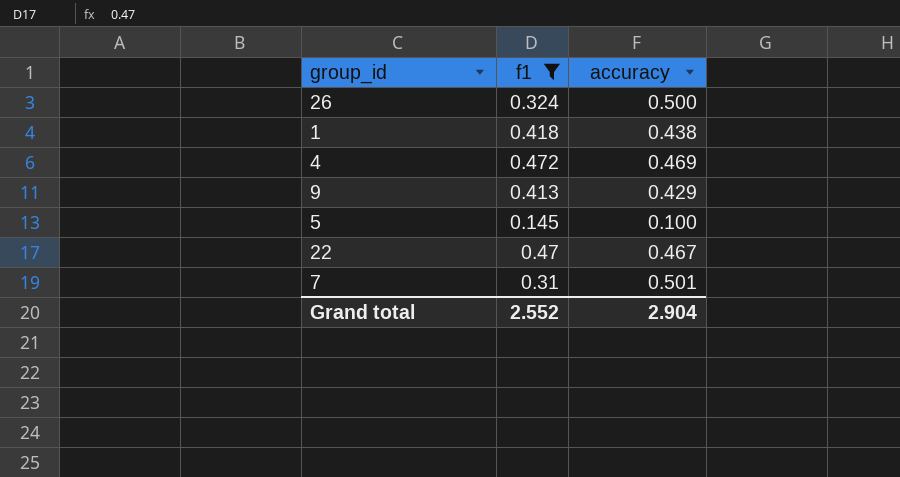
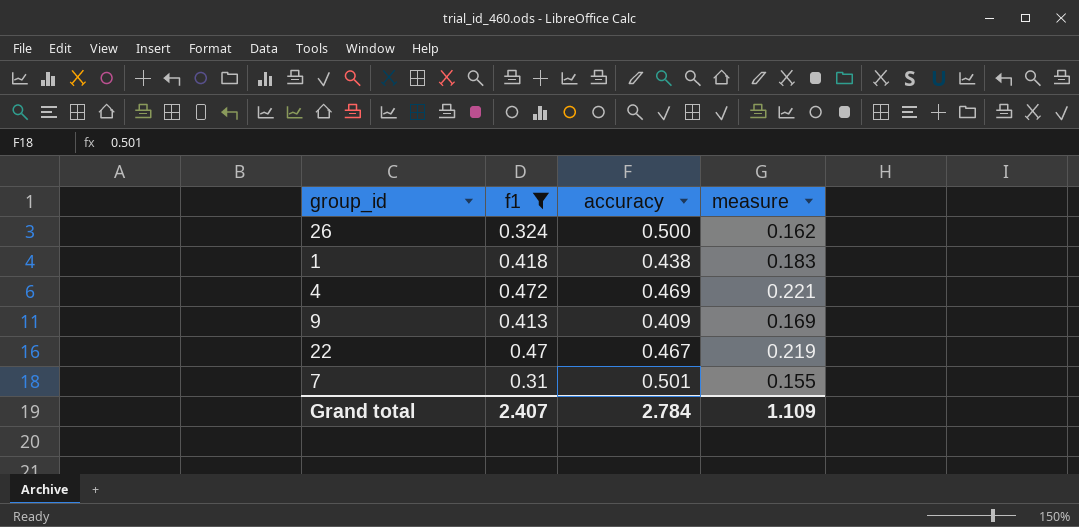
column measure | formula: none -> [f1] * [accuracy]
row 5: 0.145 | 0.100 -> none
9 | accuracy: 0.429 -> 0.409
Grand total | f1: 2.552 -> 2.407
Grand total | accuracy: 2.904 -> 2.784

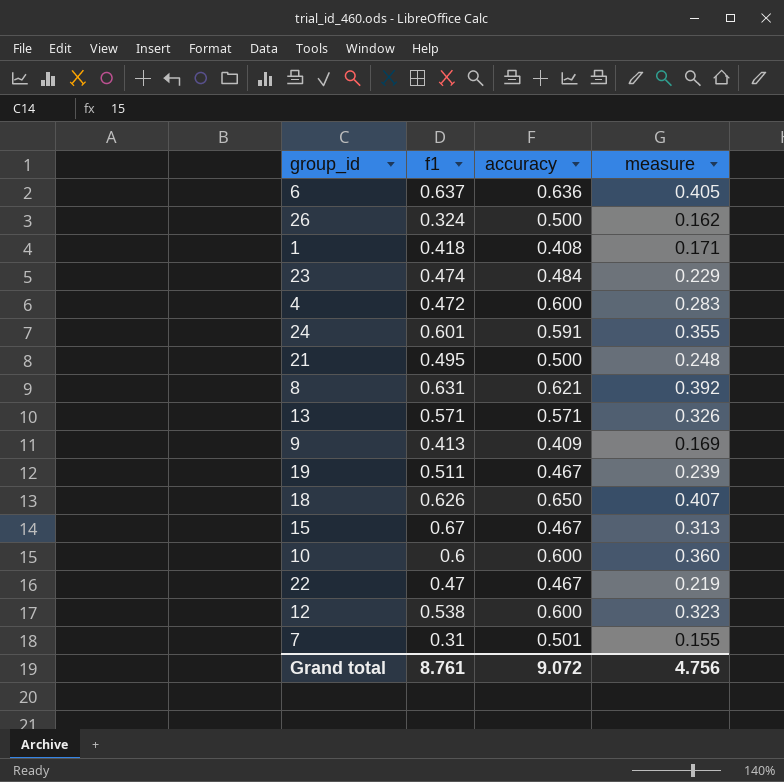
filter: f1 <= 0.472 -> none
1 | accuracy: 0.438 -> 0.408
1 | measure: 0.183 -> 0.171
4 | accuracy: 0.469 -> 0.600
4 | measure: 0.221 -> 0.283
Grand total | f1: 2.407 -> 8.761
Grand total | accuracy: 2.784 -> 9.072
Grand total | measure: 1.109 -> 4.756

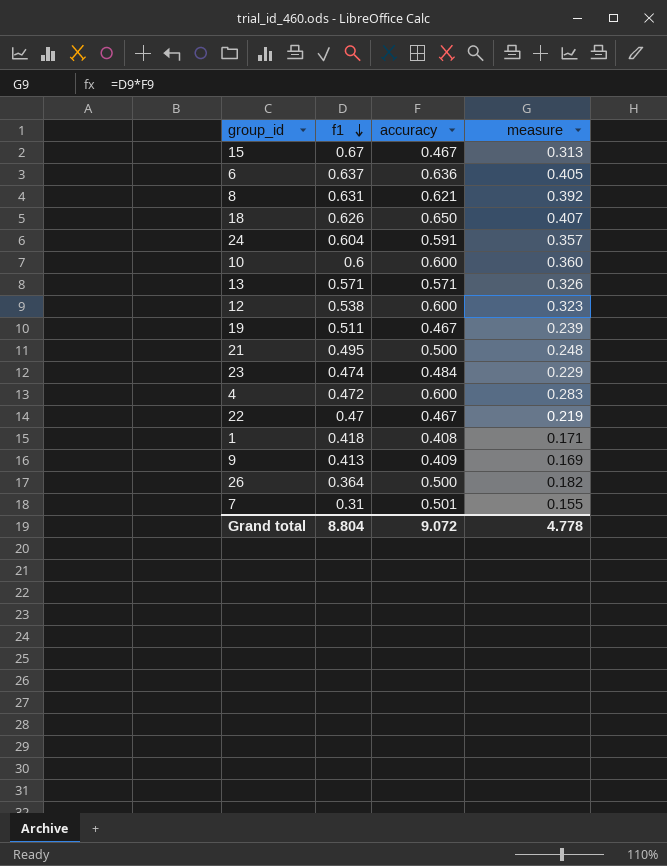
row order: none -> f1 descending
24 | f1: 0.601 -> 0.604
24 | measure: 0.355 -> 0.357
26 | f1: 0.324 -> 0.364
26 | measure: 0.162 -> 0.182
Grand total | f1: 8.761 -> 8.804
Grand total | measure: 4.756 -> 4.778

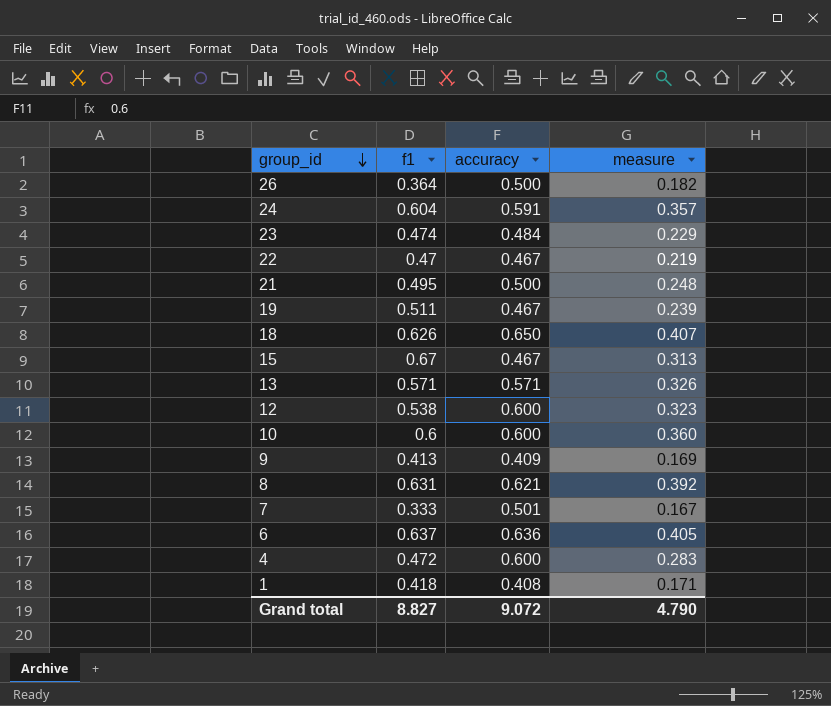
row order: f1 descending -> group_id descending
7 | f1: 0.31 -> 0.333
7 | measure: 0.155 -> 0.167
Grand total | f1: 8.804 -> 8.827
Grand total | measure: 4.778 -> 4.790

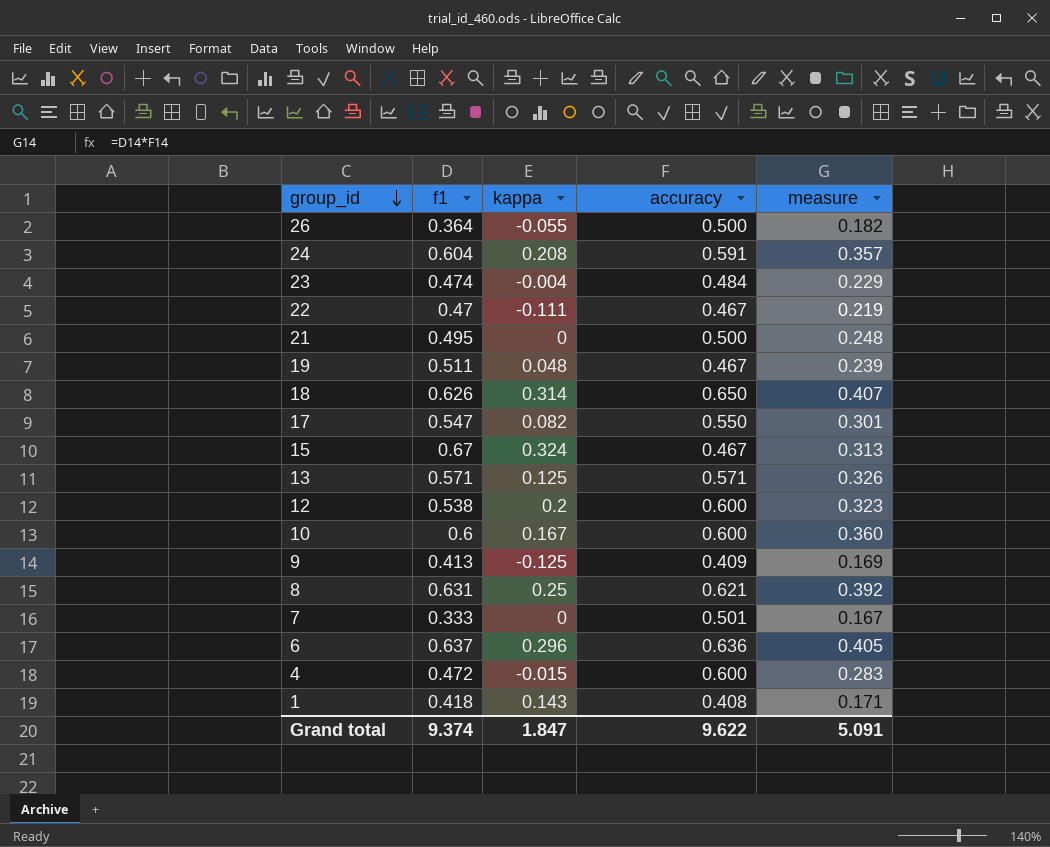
column kappa | position: none -> 3
row 17: none -> 0.547 | 0.082 | 0.550 | 0.301
Grand total | f1: 8.827 -> 9.374
Grand total | accuracy: 9.072 -> 9.622
Grand total | measure: 4.790 -> 5.091

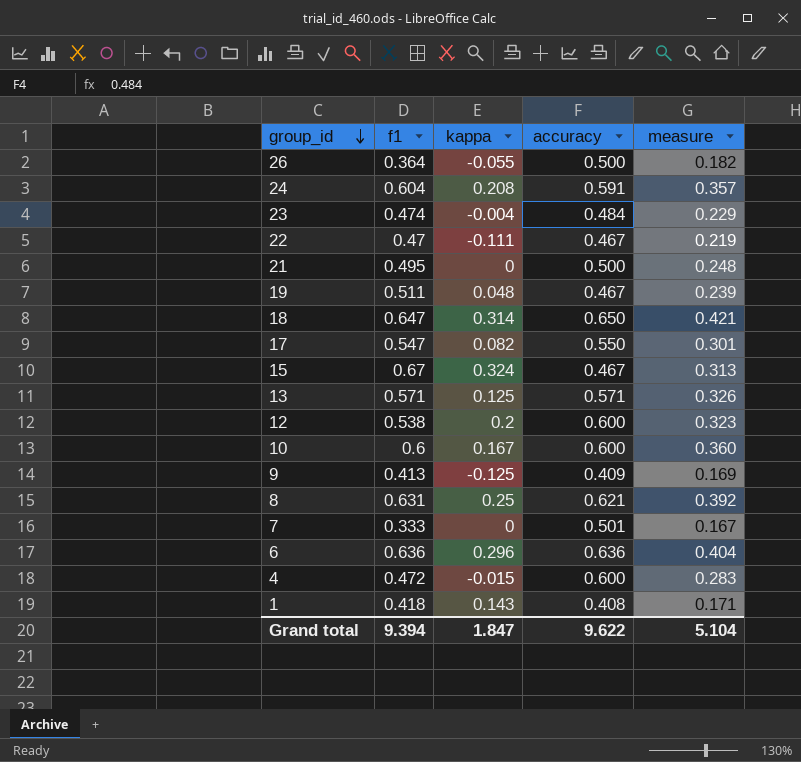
18 | f1: 0.626 -> 0.647
18 | measure: 0.407 -> 0.421
6 | f1: 0.637 -> 0.636
6 | measure: 0.405 -> 0.404
Grand total | f1: 9.374 -> 9.394
Grand total | measure: 5.091 -> 5.104

